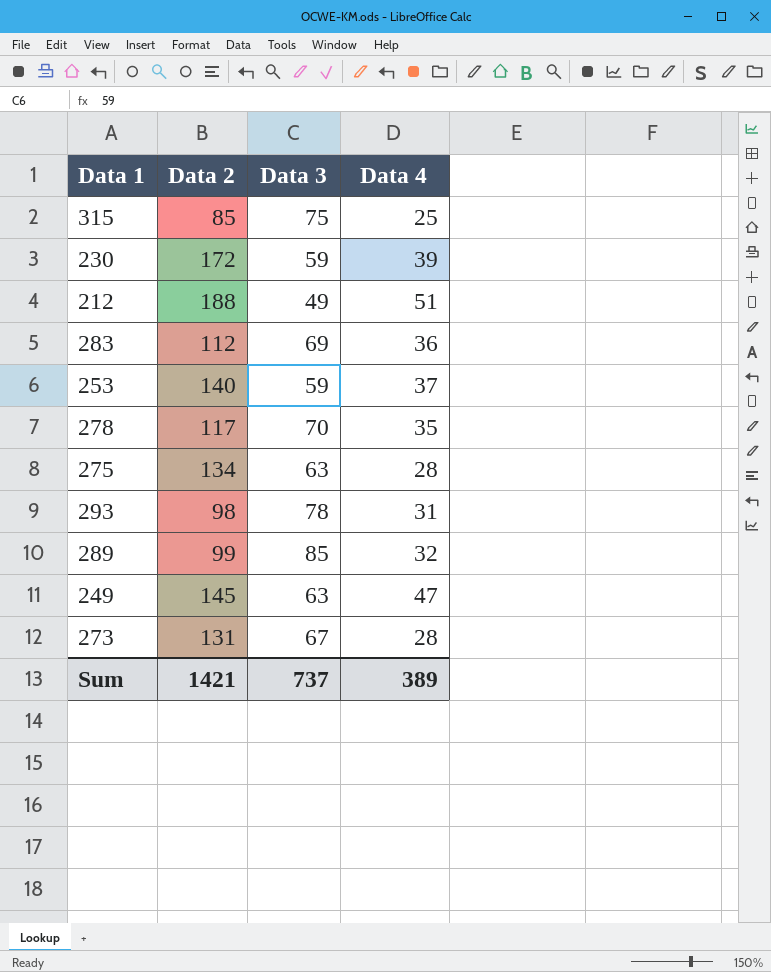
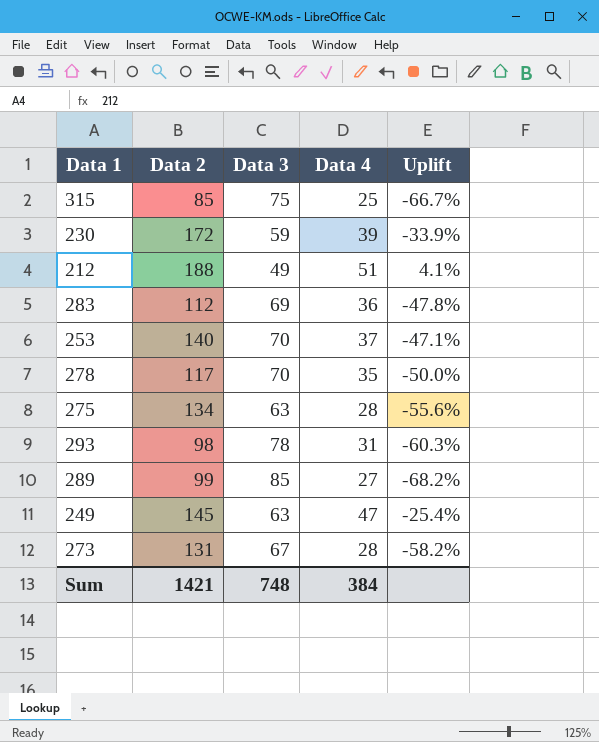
column Uplift | formula: none -> ([Data 4] - [Data 3]) / [Data 3]
253 | Data 3: 59 -> 70
289 | Data 4: 32 -> 27
Sum | Data 3: 737 -> 748
Sum | Data 4: 389 -> 384

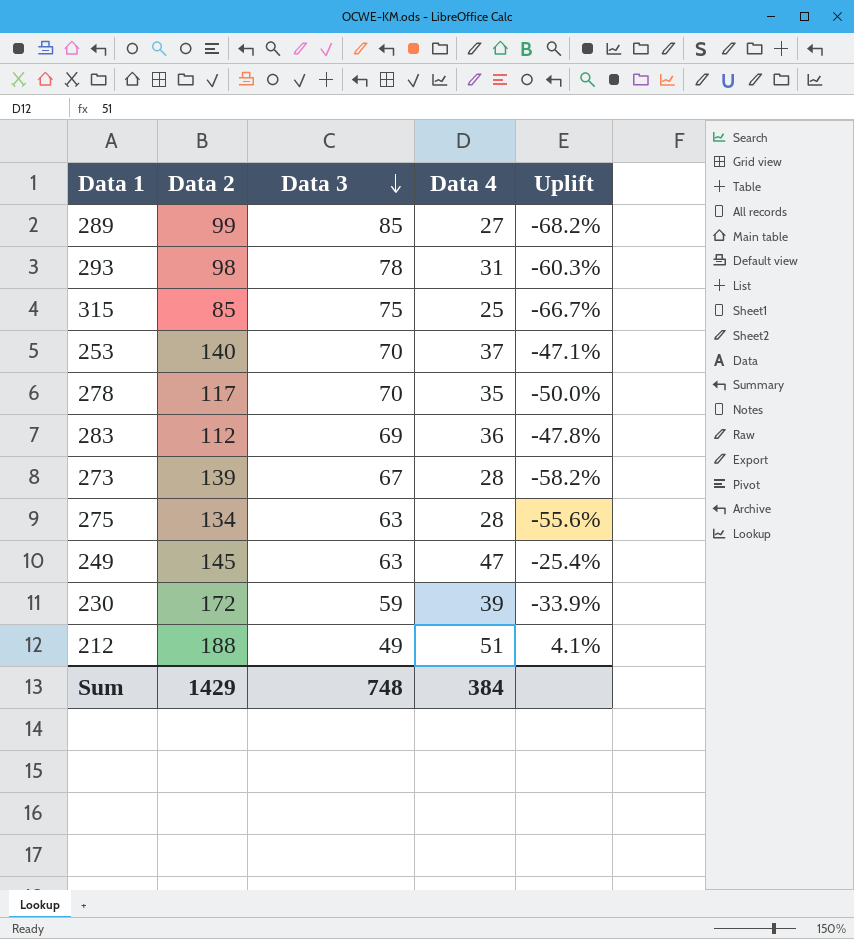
row order: none -> Data 3 descending
273 | Data 2: 131 -> 139
Sum | Data 2: 1421 -> 1429

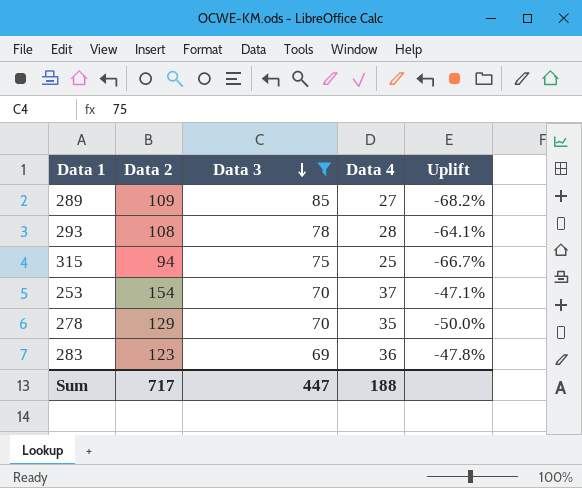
filter: none -> Data 3 >= 69
289 | Data 2: 99 -> 109
293 | Data 2: 98 -> 108
293 | Data 4: 31 -> 28
293 | Uplift: -60.3% -> -64.1%
315 | Data 2: 85 -> 94
253 | Data 2: 140 -> 154
278 | Data 2: 117 -> 129
283 | Data 2: 112 -> 123
Sum | Data 2: 1429 -> 717
Sum | Data 3: 748 -> 447
Sum | Data 4: 384 -> 188

